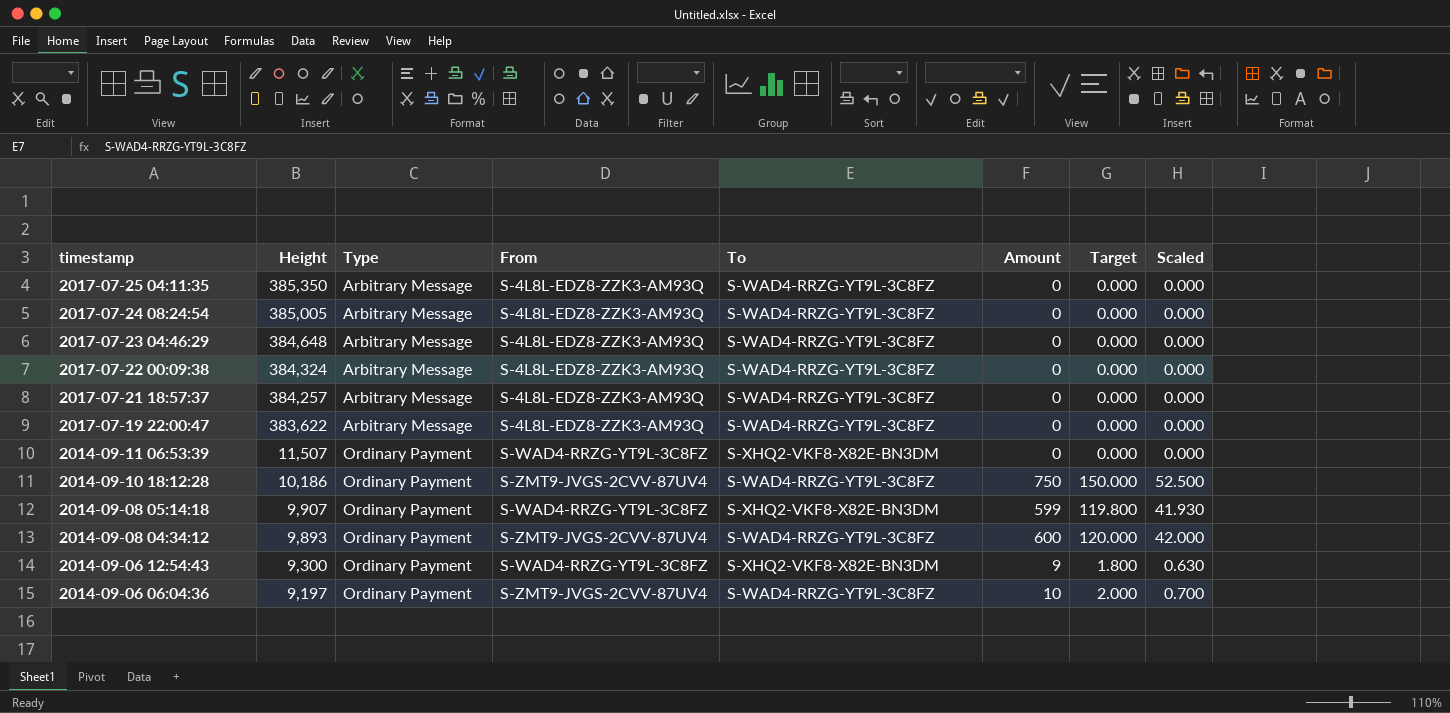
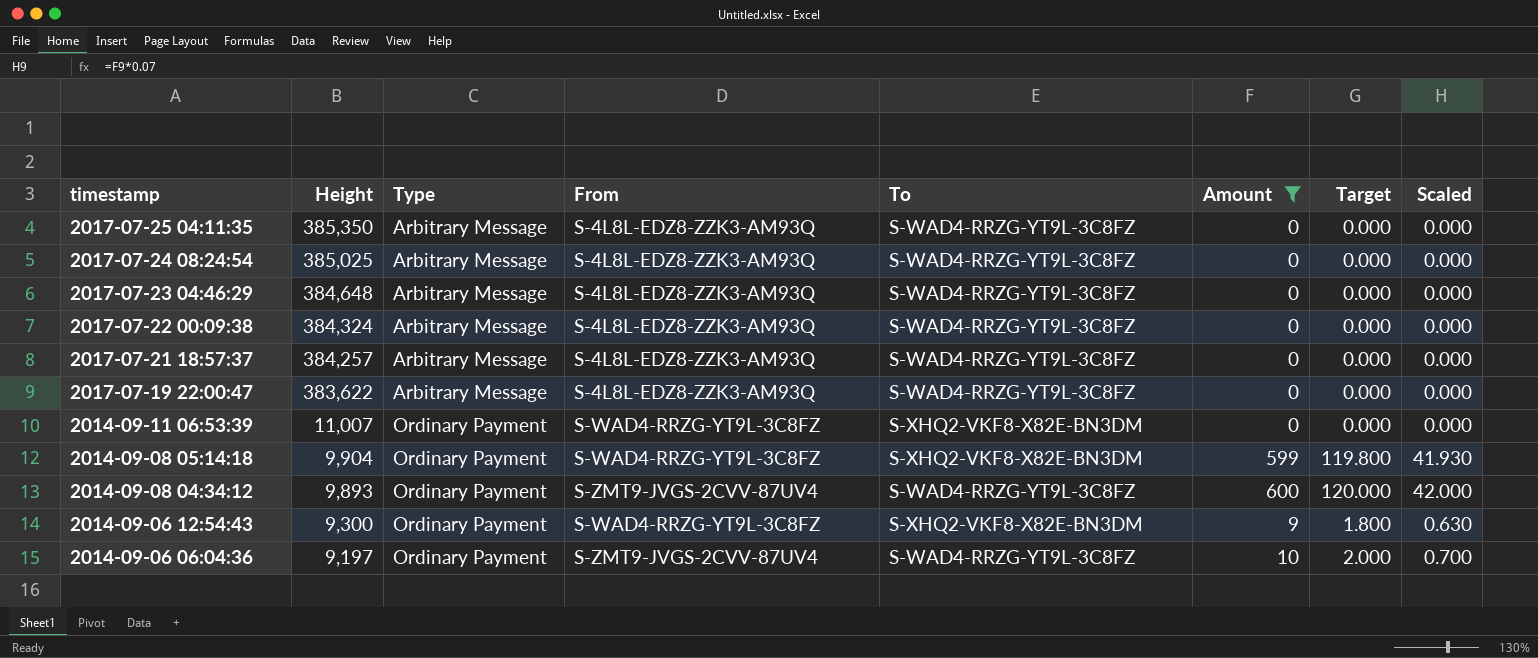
filter: none -> Amount != 750
2017-07-24 08:24:54 | Height: 385,005 -> 385,025
2014-09-11 06:53:39 | Height: 11,507 -> 11,007
2014-09-08 05:14:18 | Height: 9,907 -> 9,904

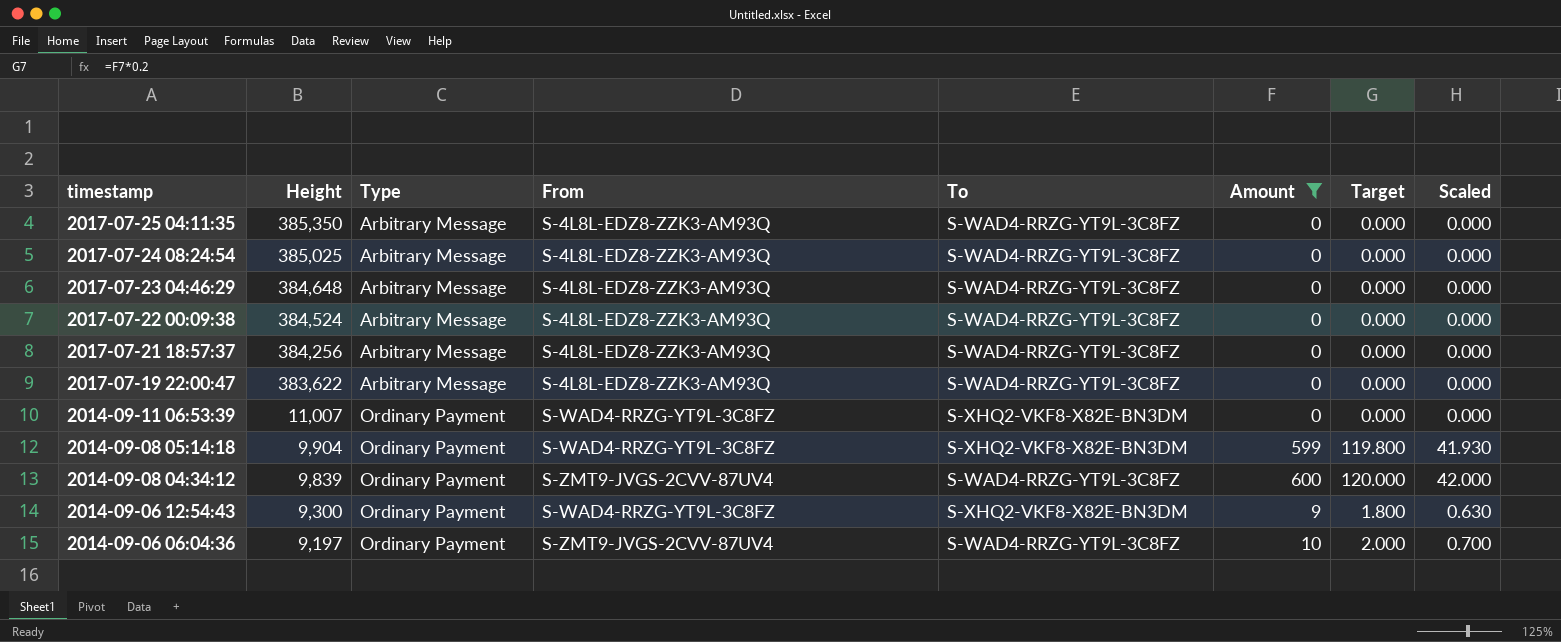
2017-07-22 00:09:38 | Height: 384,324 -> 384,524
2017-07-21 18:57:37 | Height: 384,257 -> 384,256
2014-09-08 04:34:12 | Height: 9,893 -> 9,839

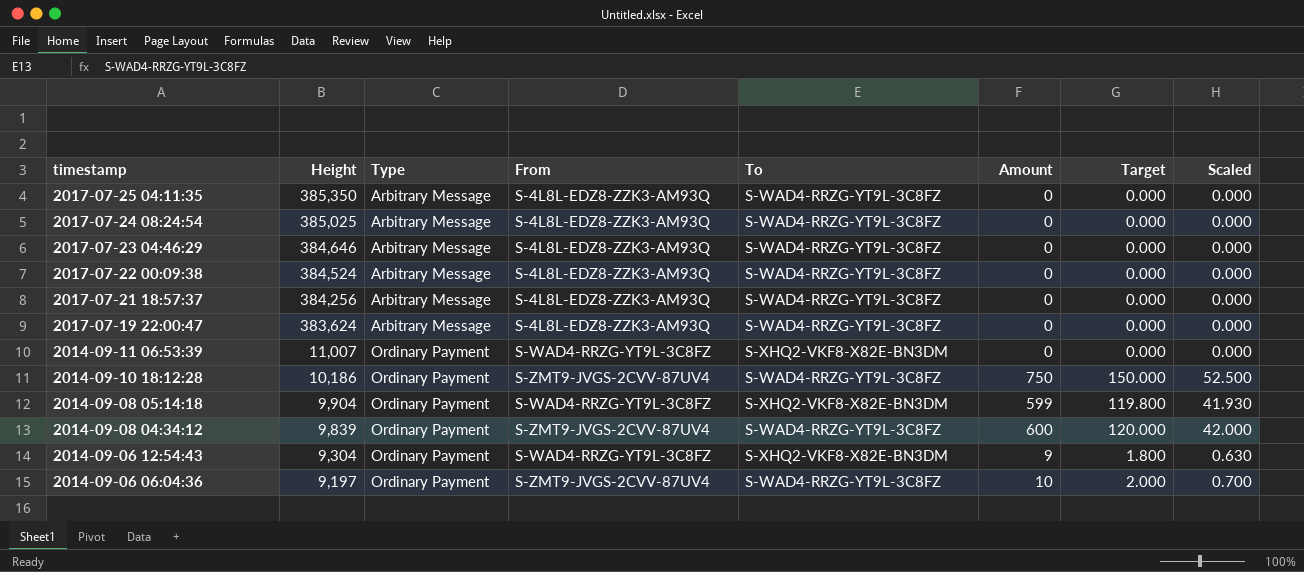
filter: Amount != 750 -> none
2017-07-23 04:46:29 | Height: 384,648 -> 384,646
2017-07-19 22:00:47 | Height: 383,622 -> 383,624
2014-09-06 12:54:43 | Height: 9,300 -> 9,304

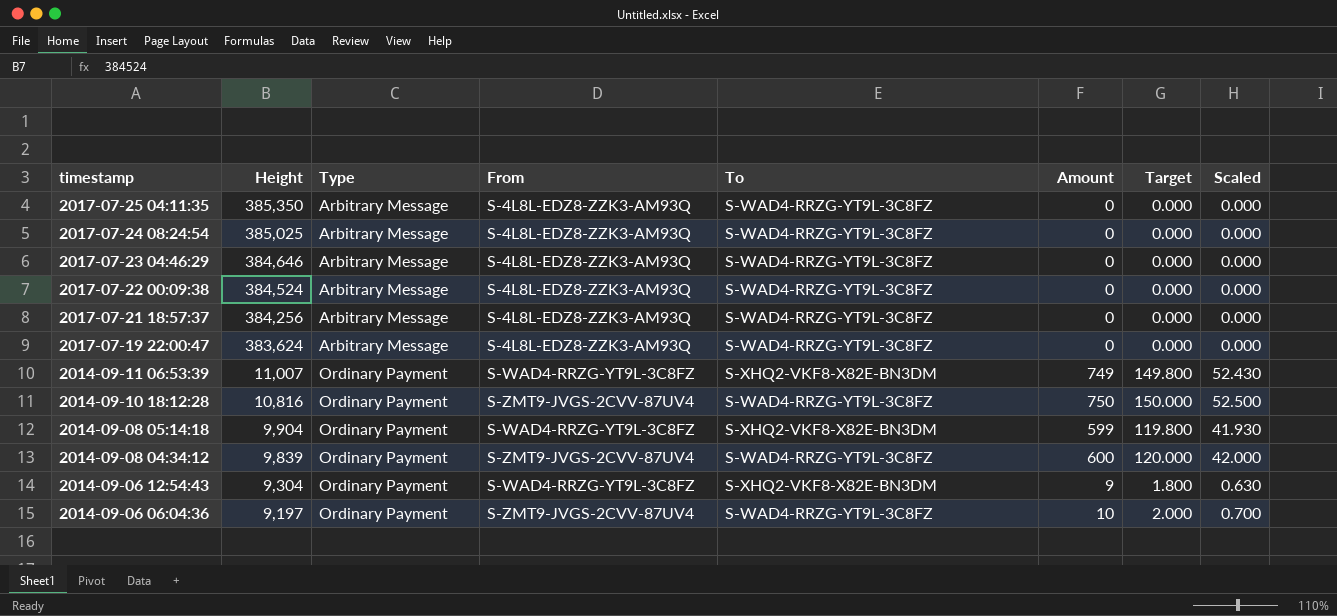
2014-09-11 06:53:39 | Amount: 0 -> 749
2014-09-11 06:53:39 | Target: 0.000 -> 149.800
2014-09-11 06:53:39 | Scaled: 0.000 -> 52.430
2014-09-10 18:12:28 | Height: 10,186 -> 10,816

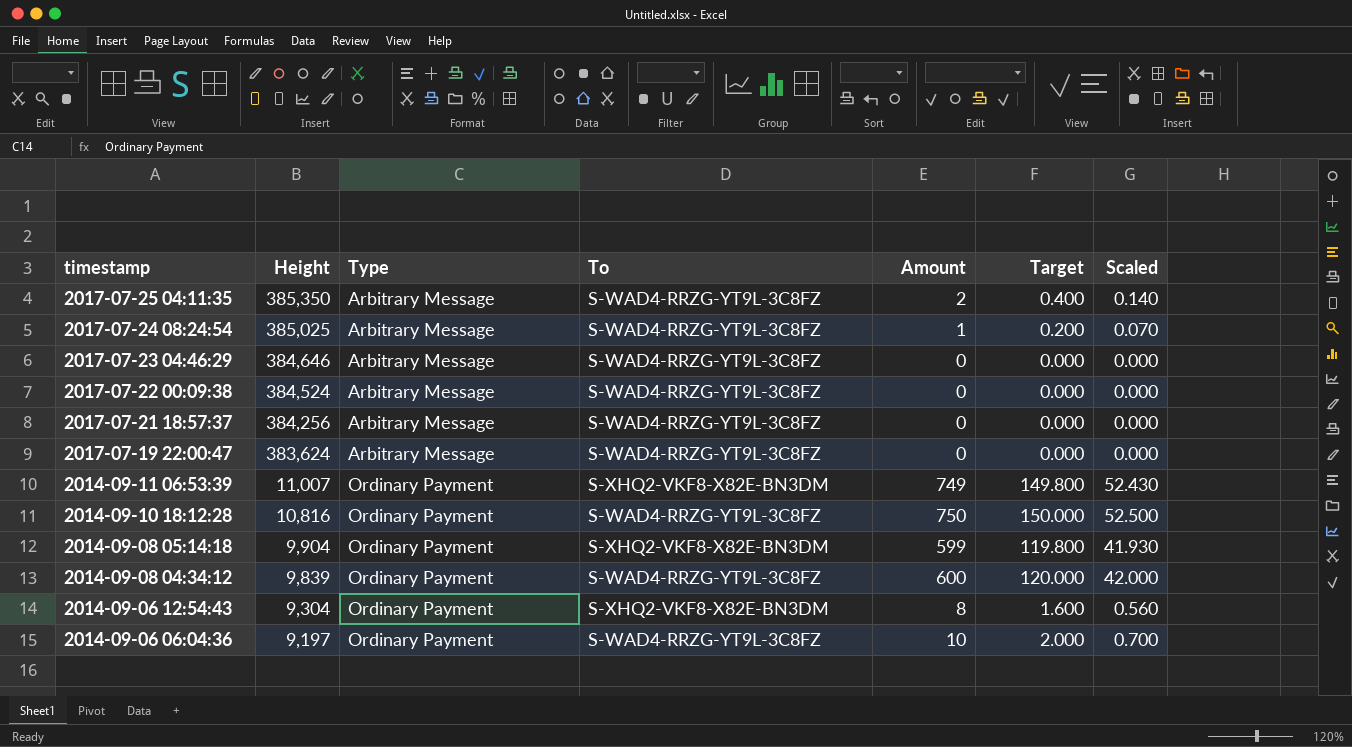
column From | position: 4 -> none
2017-07-25 04:11:35 | Amount: 0 -> 2
2017-07-25 04:11:35 | Target: 0.000 -> 0.400
2017-07-25 04:11:35 | Scaled: 0.000 -> 0.140
2017-07-24 08:24:54 | Amount: 0 -> 1
2017-07-24 08:24:54 | Target: 0.000 -> 0.200
2017-07-24 08:24:54 | Scaled: 0.000 -> 0.070
2014-09-06 12:54:43 | Amount: 9 -> 8
2014-09-06 12:54:43 | Target: 1.800 -> 1.600
2014-09-06 12:54:43 | Scaled: 0.630 -> 0.560

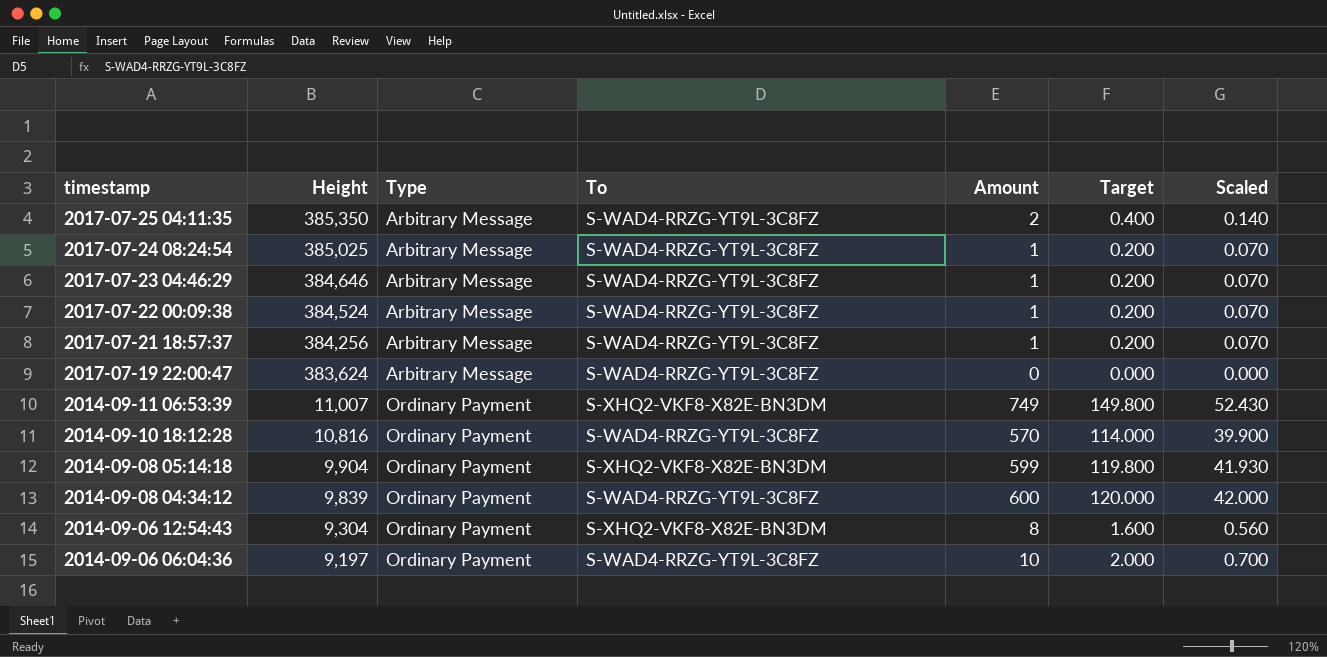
2017-07-23 04:46:29 | Amount: 0 -> 1
2017-07-23 04:46:29 | Target: 0.000 -> 0.200
2017-07-23 04:46:29 | Scaled: 0.000 -> 0.070
2017-07-22 00:09:38 | Amount: 0 -> 1
2017-07-22 00:09:38 | Target: 0.000 -> 0.200
2017-07-22 00:09:38 | Scaled: 0.000 -> 0.070
2017-07-21 18:57:37 | Amount: 0 -> 1
2017-07-21 18:57:37 | Target: 0.000 -> 0.200
2017-07-21 18:57:37 | Scaled: 0.000 -> 0.070
2014-09-10 18:12:28 | Amount: 750 -> 570
2014-09-10 18:12:28 | Target: 150.000 -> 114.000
2014-09-10 18:12:28 | Scaled: 52.500 -> 39.900

